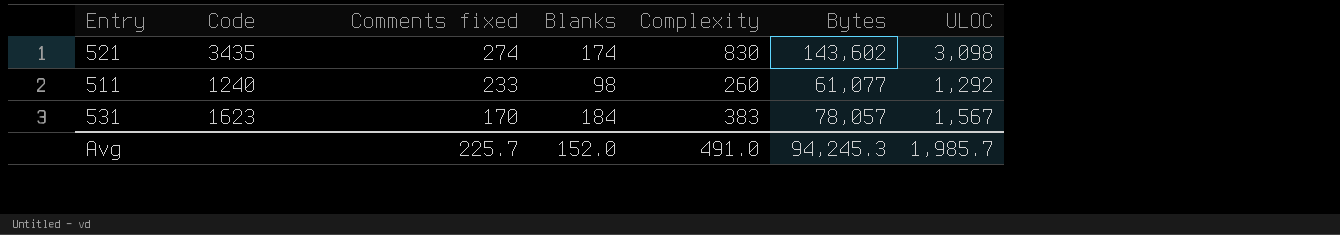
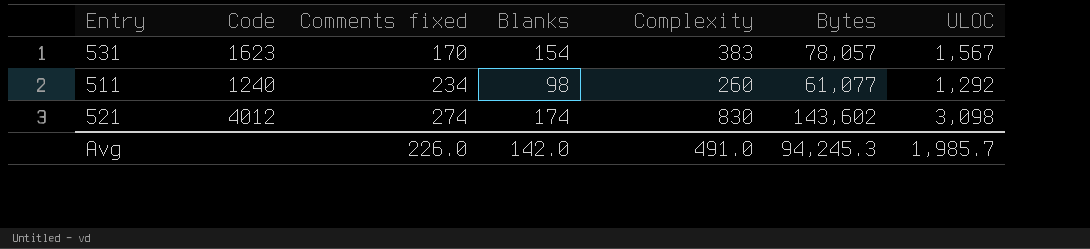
row order: Comments fixed descending -> Comments fixed ascending
531 | Blanks: 184 -> 154
511 | Comments fixed: 233 -> 234
521 | Code: 3435 -> 4012
Avg | Comments fixed: 225.7 -> 226.0
Avg | Blanks: 152.0 -> 142.0

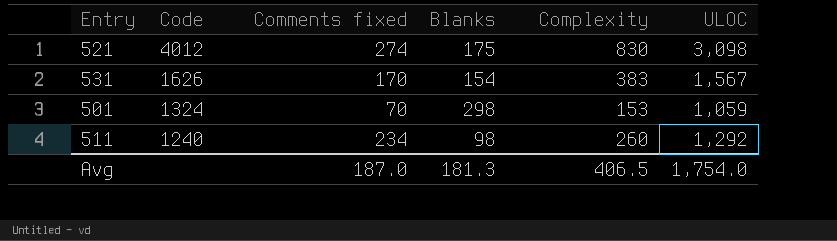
row order: Comments fixed ascending -> Code descending
column Bytes | position: 6 -> none
521 | Blanks: 174 -> 175
531 | Code: 1623 -> 1626
row 501: none -> 1324 | 70 | 298 | 153 | 1,059
Avg | Comments fixed: 226.0 -> 187.0
Avg | Blanks: 142.0 -> 181.3
Avg | Complexity: 491.0 -> 406.5
Avg | ULOC: 1,985.7 -> 1,754.0

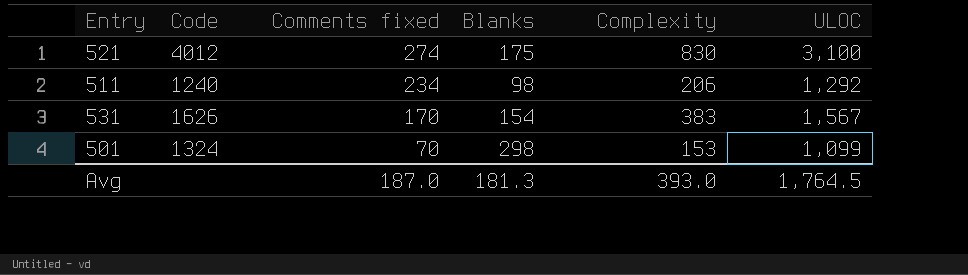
row order: Code descending -> Comments fixed descending
521 | ULOC: 3,098 -> 3,100
511 | Complexity: 260 -> 206
501 | ULOC: 1,059 -> 1,099
Avg | Complexity: 406.5 -> 393.0
Avg | ULOC: 1,754.0 -> 1,764.5

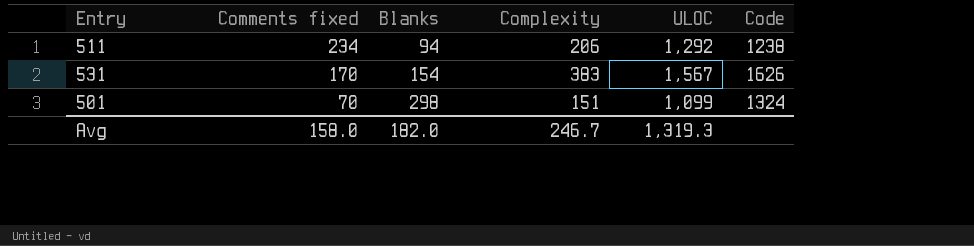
column Code | position: 2 -> 6
row 521: 4012 | 274 | 175 | 830 | 3,100 -> none
511 | Blanks: 98 -> 94
511 | Code: 1240 -> 1238
501 | Complexity: 153 -> 151
Avg | Comments fixed: 187.0 -> 158.0
Avg | Blanks: 181.3 -> 182.0
Avg | Complexity: 393.0 -> 246.7
Avg | ULOC: 1,764.5 -> 1,319.3

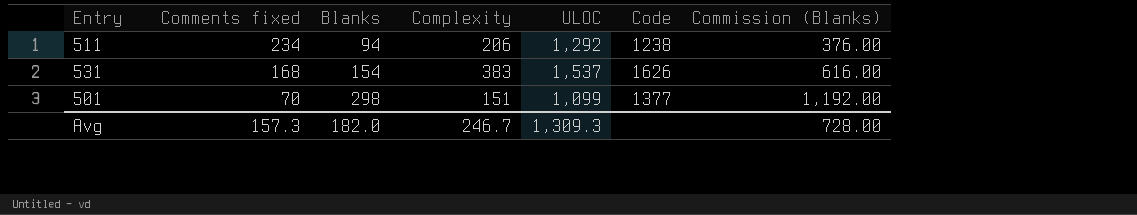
column Commission (Blanks) | formula: none -> [Blanks] * 4
531 | Comments fixed: 170 -> 168
531 | ULOC: 1,567 -> 1,537
501 | Code: 1324 -> 1377
Avg | Comments fixed: 158.0 -> 157.3
Avg | ULOC: 1,319.3 -> 1,309.3

